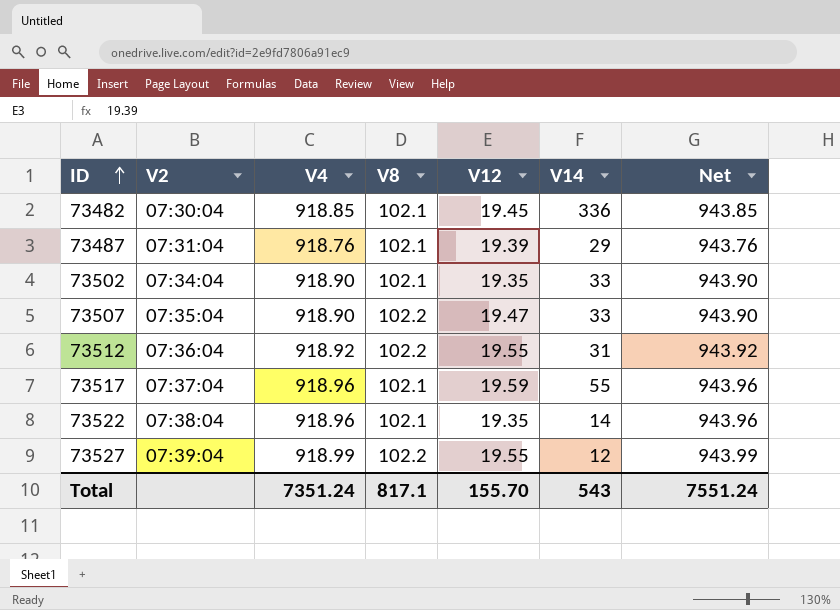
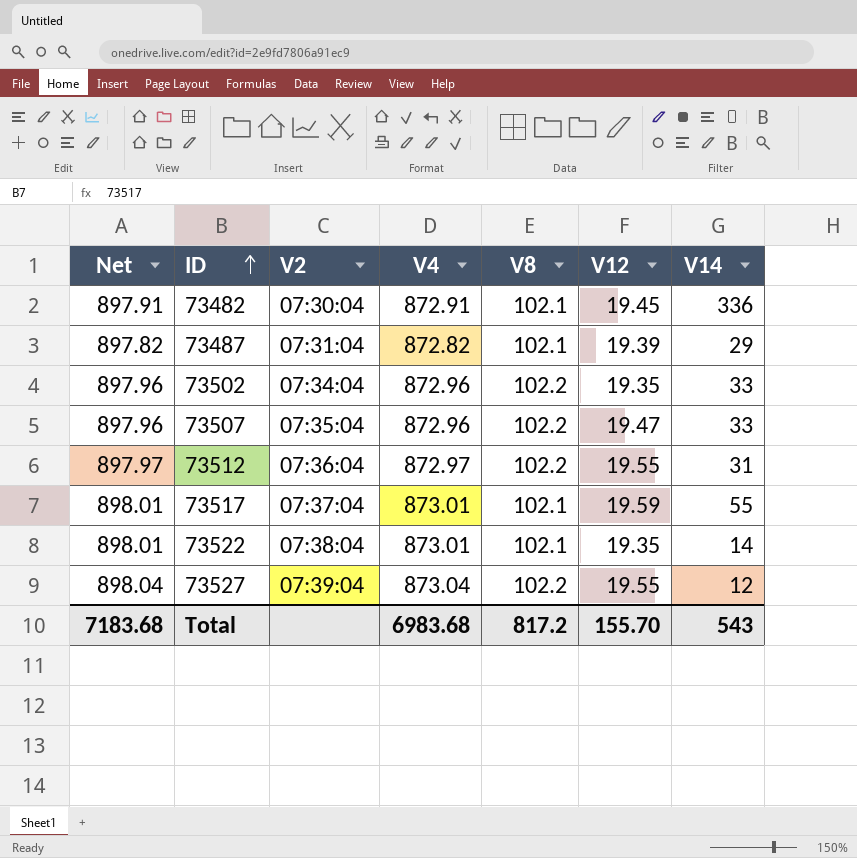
column Net | position: 7 -> 1
73482 | Net: 943.85 -> 897.91
73482 | V4: 918.85 -> 872.91
73487 | Net: 943.76 -> 897.82
73487 | V4: 918.76 -> 872.82
73502 | Net: 943.90 -> 897.96
73502 | V4: 918.90 -> 872.96
73502 | V8: 102.1 -> 102.2
73507 | Net: 943.90 -> 897.96
73507 | V4: 918.90 -> 872.96
73512 | Net: 943.92 -> 897.97
73512 | V4: 918.92 -> 872.97
73517 | Net: 943.96 -> 898.01
73517 | V4: 918.96 -> 873.01
73522 | Net: 943.96 -> 898.01
73522 | V4: 918.96 -> 873.01
73527 | Net: 943.99 -> 898.04
73527 | V4: 918.99 -> 873.04
Total | Net: 7551.24 -> 7183.68
Total | V4: 7351.24 -> 6983.68
Total | V8: 817.1 -> 817.2

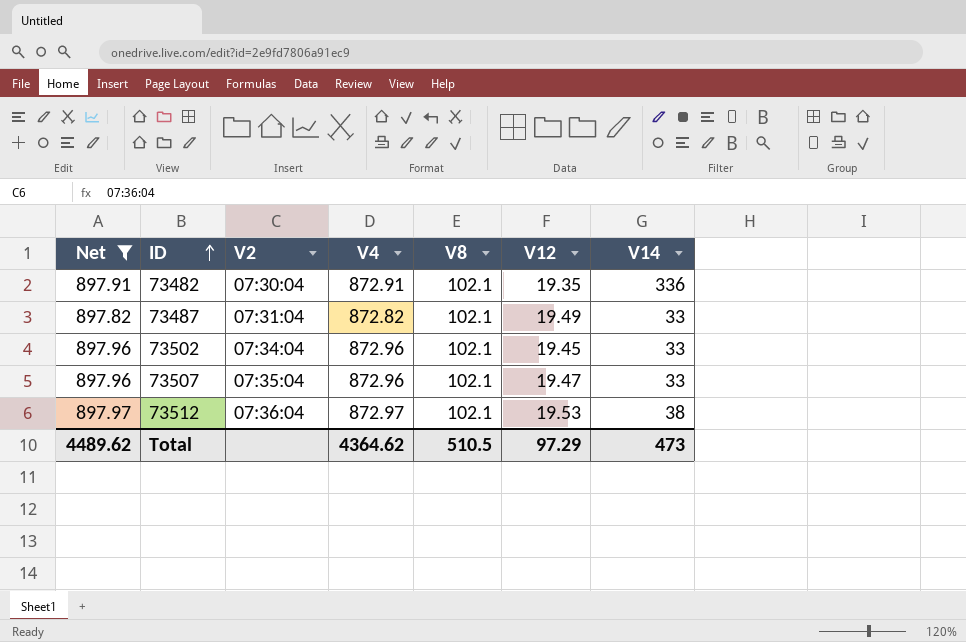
filter: none -> Net <= 897.97
73482 | V12: 19.45 -> 19.35
73487 | V12: 19.39 -> 19.49
73487 | V14: 29 -> 33
73502 | V8: 102.2 -> 102.1
73502 | V12: 19.35 -> 19.45
73507 | V8: 102.2 -> 102.1
73512 | V8: 102.2 -> 102.1
73512 | V12: 19.55 -> 19.53
73512 | V14: 31 -> 38
Total | Net: 7183.68 -> 4489.62
Total | V4: 6983.68 -> 4364.62
Total | V8: 817.2 -> 510.5
Total | V12: 155.70 -> 97.29
Total | V14: 543 -> 473

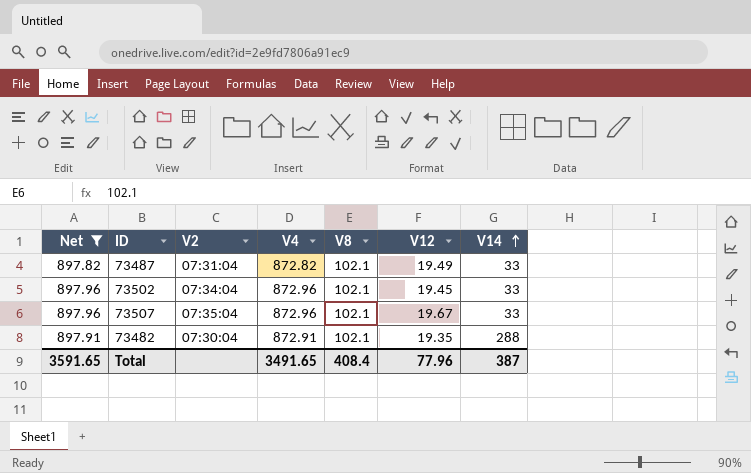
row order: ID ascending -> V14 ascending
row 73512: 897.97 | 07:36:04 | 872.97 | 102.1 | 19.53 | 38 -> none
73507 | V12: 19.47 -> 19.67
73482 | V14: 336 -> 288
Total | Net: 4489.62 -> 3591.65
Total | V4: 4364.62 -> 3491.65
Total | V8: 510.5 -> 408.4
Total | V12: 97.29 -> 77.96
Total | V14: 473 -> 387

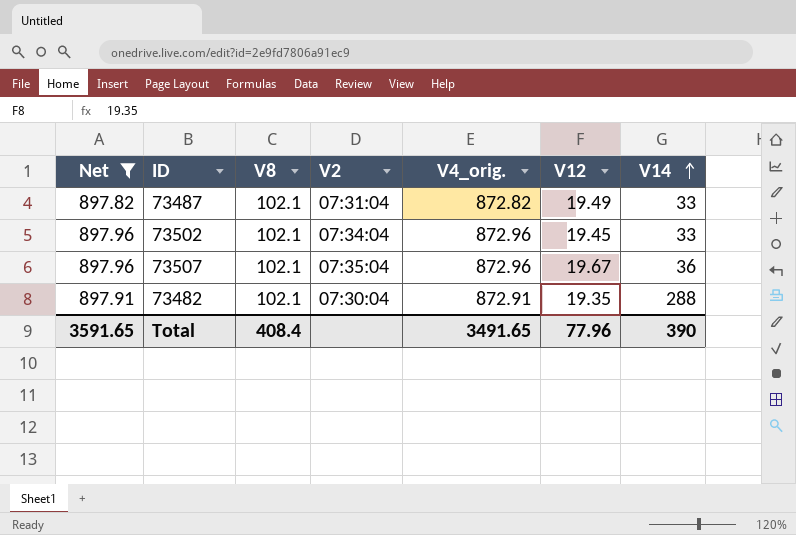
column V8 | position: 5 -> 3
column name: V4 -> V4_orig.
73507 | V14: 33 -> 36
Total | V14: 387 -> 390

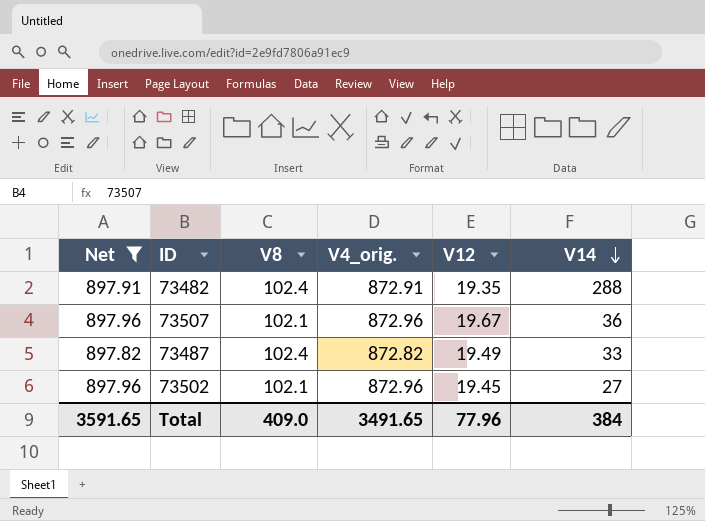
row order: V14 ascending -> V14 descending
column V2 | position: 4 -> none
73482 | V8: 102.1 -> 102.4
73487 | V8: 102.1 -> 102.4
73502 | V14: 33 -> 27
Total | V8: 408.4 -> 409.0
Total | V14: 390 -> 384

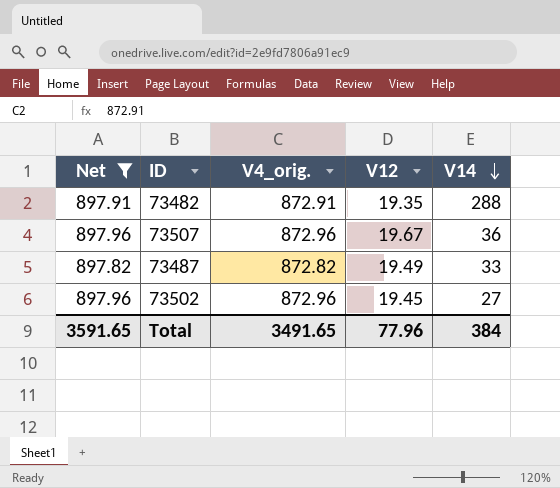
column V8 | position: 3 -> none

